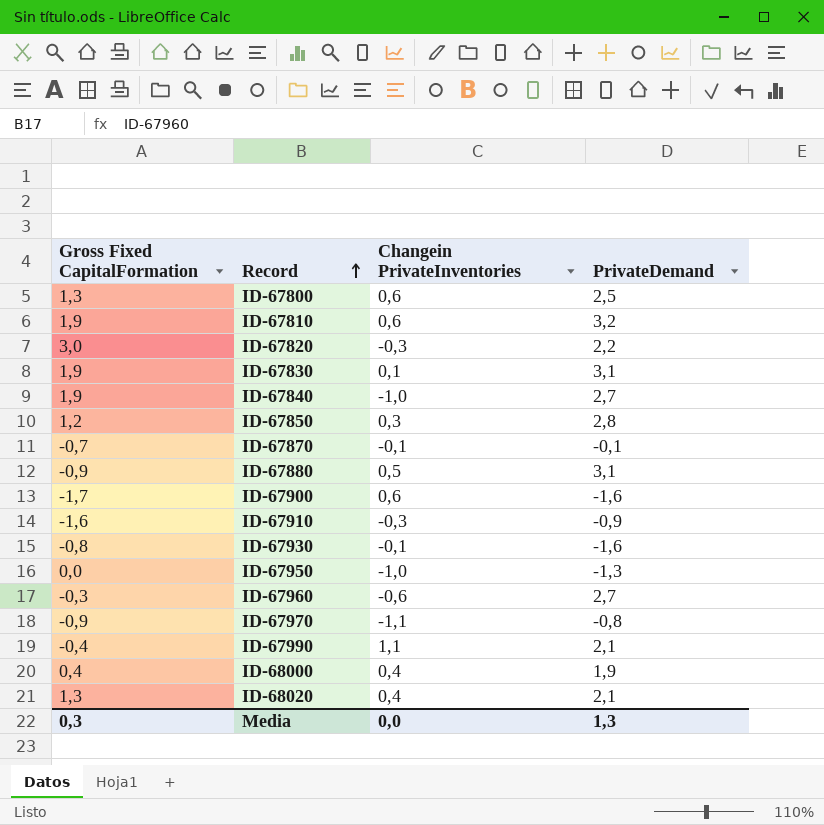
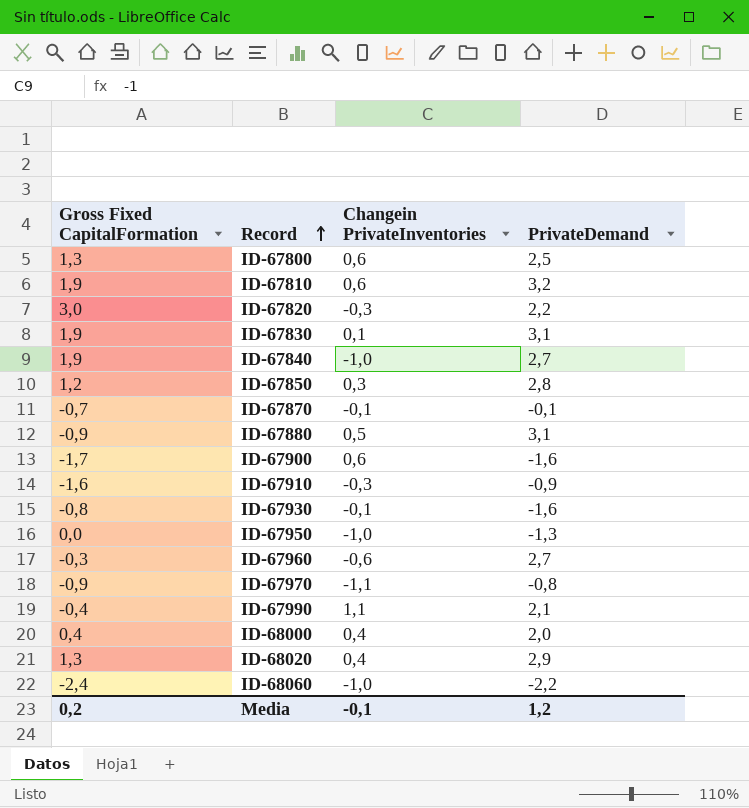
ID-68000 | PrivateDemand: 1,9 -> 2,0
ID-68020 | PrivateDemand: 2,1 -> 2,9
row ID-68060: none -> -2,4 | -1,0 | -2,2
Media | Gross Fixed CapitalFormation: 0,3 -> 0,2
Media | Changein PrivateInventories: 0,0 -> -0,1
Media | PrivateDemand: 1,3 -> 1,2

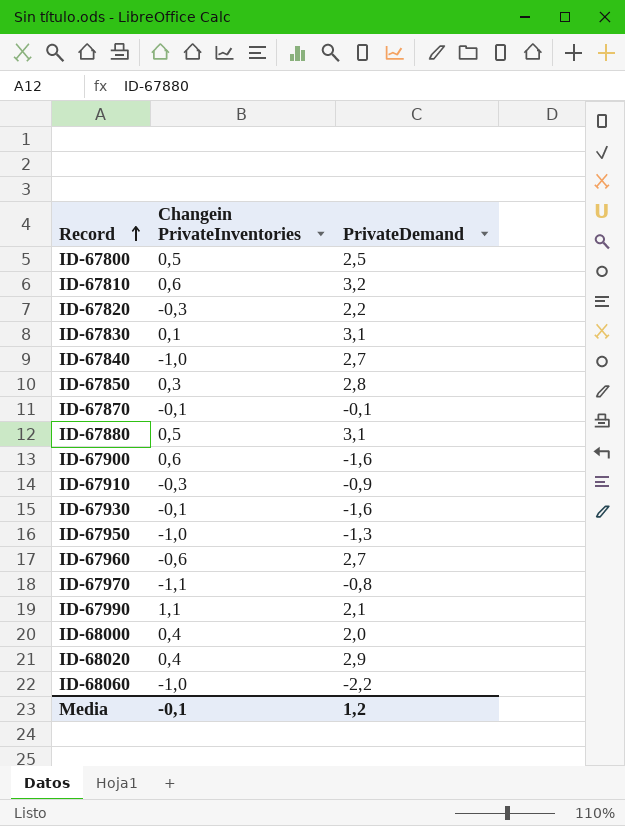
column Gross Fixed CapitalFormation | position: 1 -> none
ID-67800 | Changein PrivateInventories: 0,6 -> 0,5

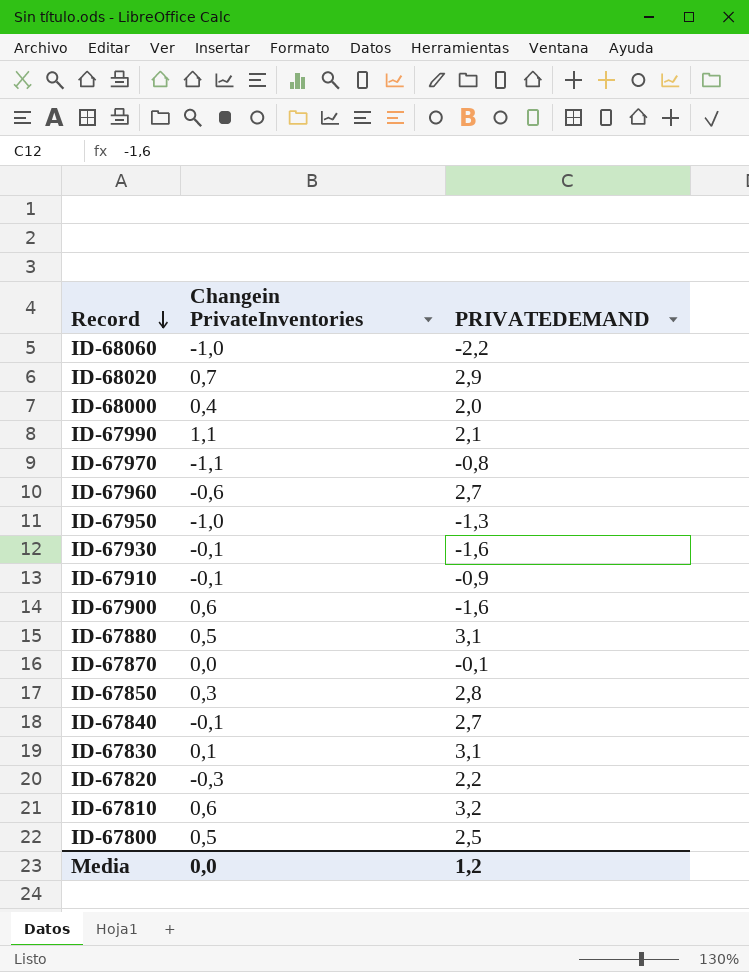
row order: Record ascending -> Record descending
column name: PrivateDemand -> PRIVATEDEMAND
ID-68020 | Changein PrivateInventories: 0,4 -> 0,7
ID-67910 | Changein PrivateInventories: -0,3 -> -0,1
ID-67870 | Changein PrivateInventories: -0,1 -> 0,0
ID-67840 | Changein PrivateInventories: -1,0 -> -0,1
Media | Changein PrivateInventories: -0,1 -> 0,0

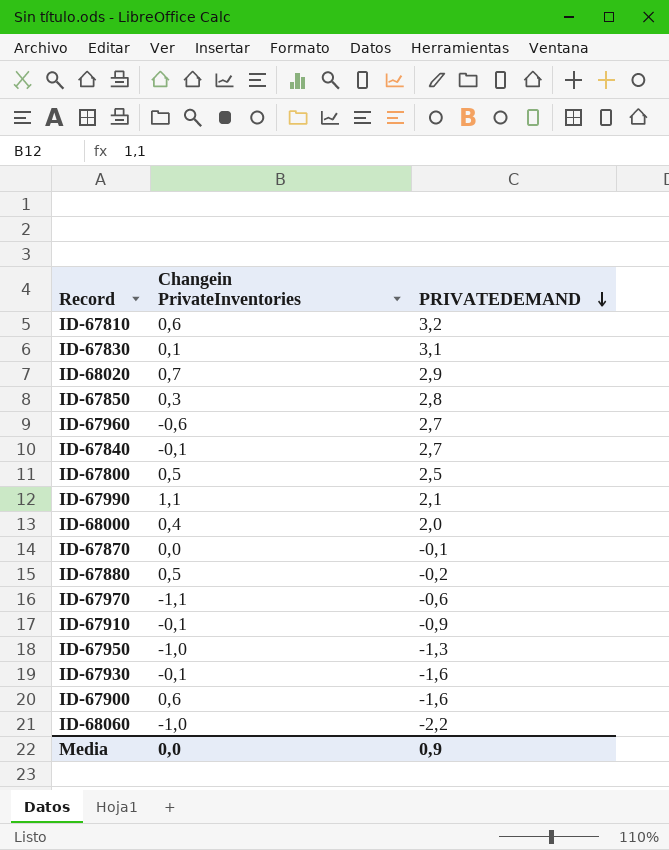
row order: Record descending -> PRIVATEDEMAND descending
row ID-67820: -0,3 | 2,2 -> none
ID-67880 | PRIVATEDEMAND: 3,1 -> -0,2
ID-67970 | PRIVATEDEMAND: -0,8 -> -0,6
Media | PRIVATEDEMAND: 1,2 -> 0,9

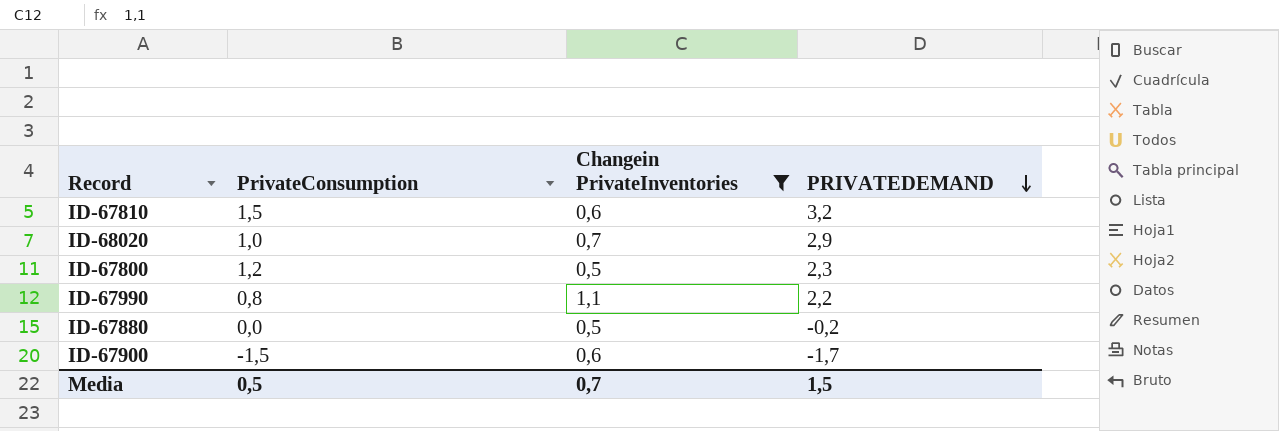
filter: none -> Changein PrivateInventories >= 0,5
column PrivateConsumption | position: none -> 2
ID-67800 | PRIVATEDEMAND: 2,5 -> 2,3
ID-67990 | PRIVATEDEMAND: 2,1 -> 2,2
ID-67900 | PRIVATEDEMAND: -1,6 -> -1,7
Media | Changein PrivateInventories: 0,0 -> 0,7
Media | PRIVATEDEMAND: 0,9 -> 1,5

